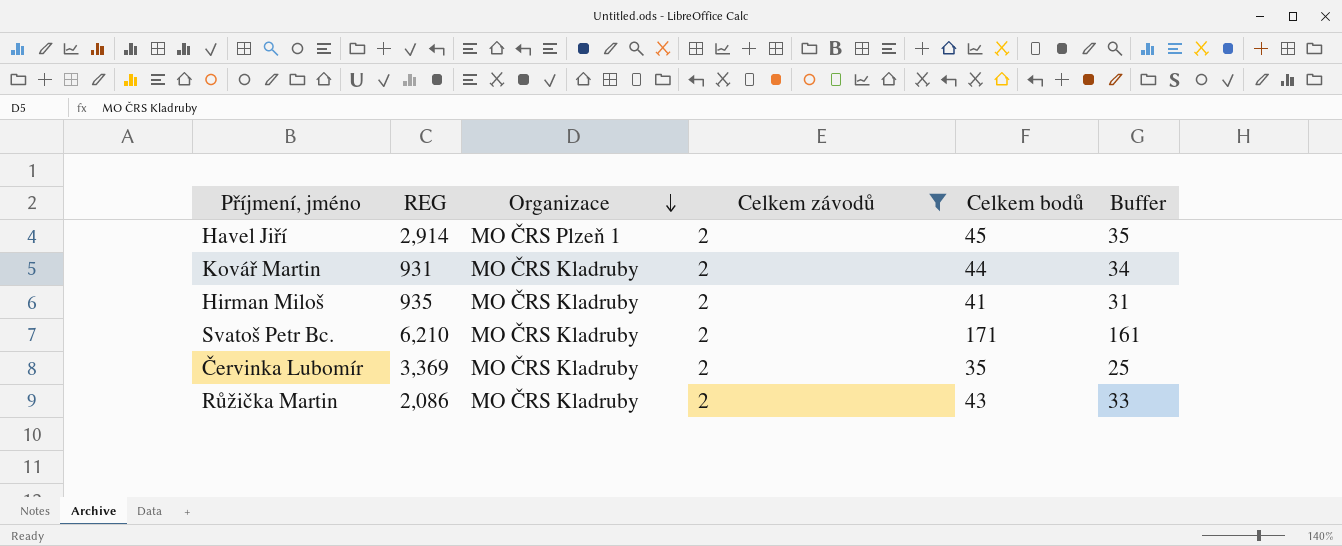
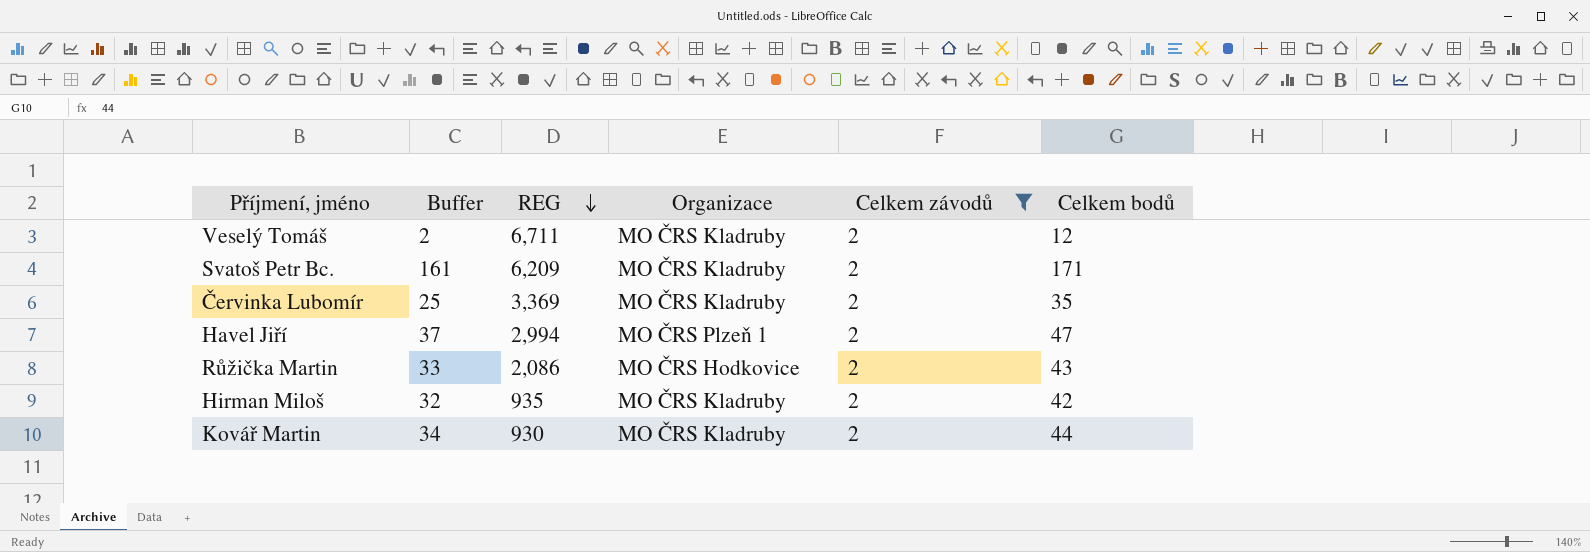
row order: Organizace descending -> REG descending
column Buffer | position: 6 -> 2
row Veselý Tomáš: none -> 2 | 6,711 | MO ČRS Kladruby | 2 | 12
Svatoš Petr Bc. | REG: 6,210 -> 6,209
Havel Jiří | Buffer: 35 -> 37
Havel Jiří | REG: 2,914 -> 2,994
Havel Jiří | Celkem bodů: 45 -> 47
Růžička Martin | Organizace: MO ČRS Kladruby -> MO ČRS Hodkovice
Hirman Miloš | Buffer: 31 -> 32
Hirman Miloš | Celkem bodů: 41 -> 42
Kovář Martin | REG: 931 -> 930

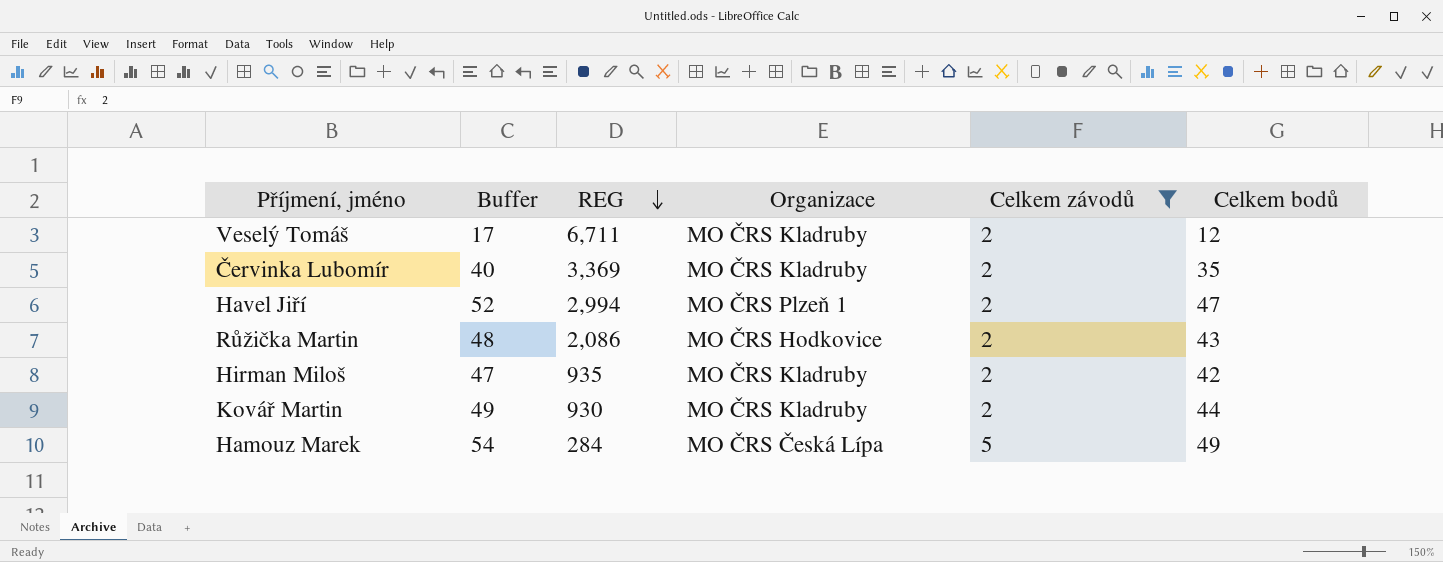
column Buffer | formula: [Celkem bodů] - 10 -> [Celkem bodů] + 5
row Svatoš Petr Bc.: 161 | 6,209 | MO ČRS Kladruby | 2 | 171 -> none
row Hamouz Marek: none -> 54 | 284 | MO ČRS Česká Lípa | 5 | 49

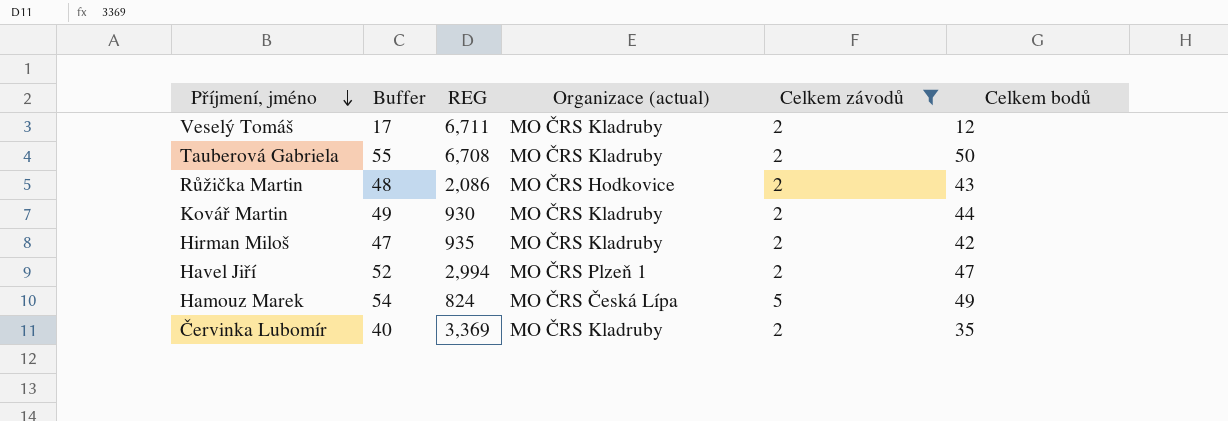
row order: REG descending -> Příjmení, jméno descending
column name: Organizace -> Organizace (actual)
row Tauberová Gabriela: none -> 55 | 6,708 | MO ČRS Kladruby | 2 | 50
Hamouz Marek | REG: 284 -> 824

